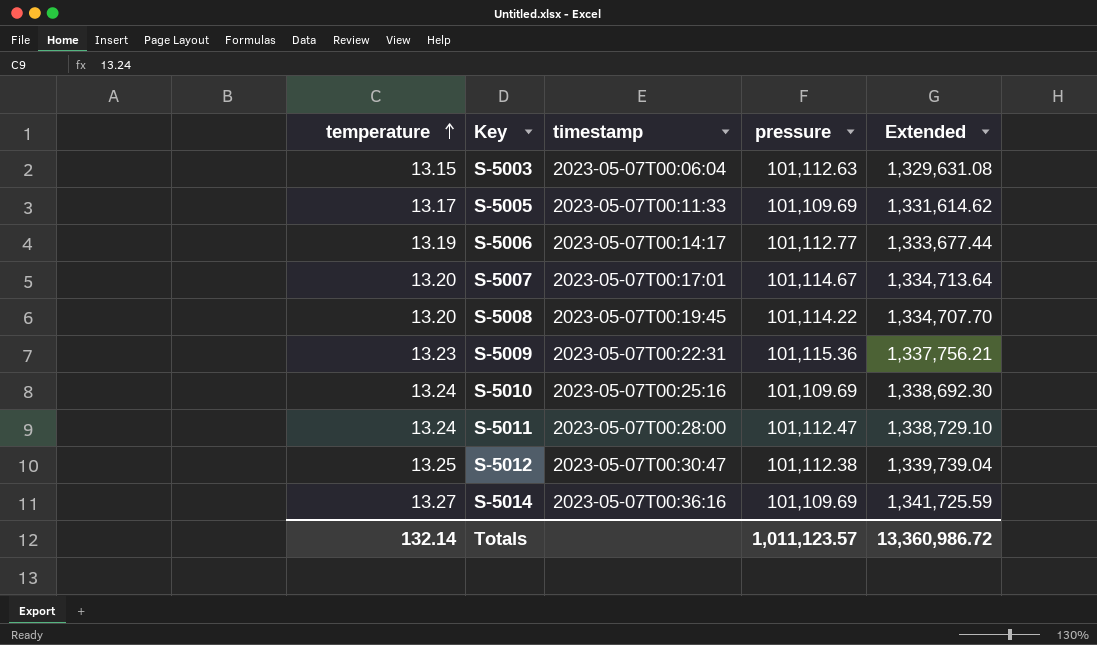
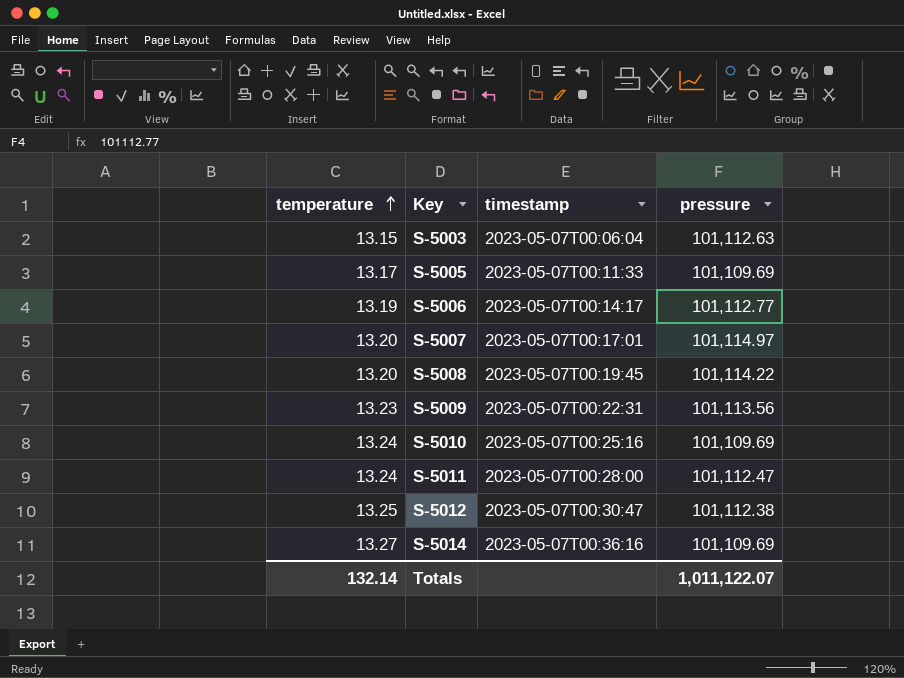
column Extended | formula: [temperature] * [pressure] -> none
S-5007 | pressure: 101,114.67 -> 101,114.97
S-5009 | pressure: 101,115.36 -> 101,113.56
Totals | pressure: 1,011,123.57 -> 1,011,122.07

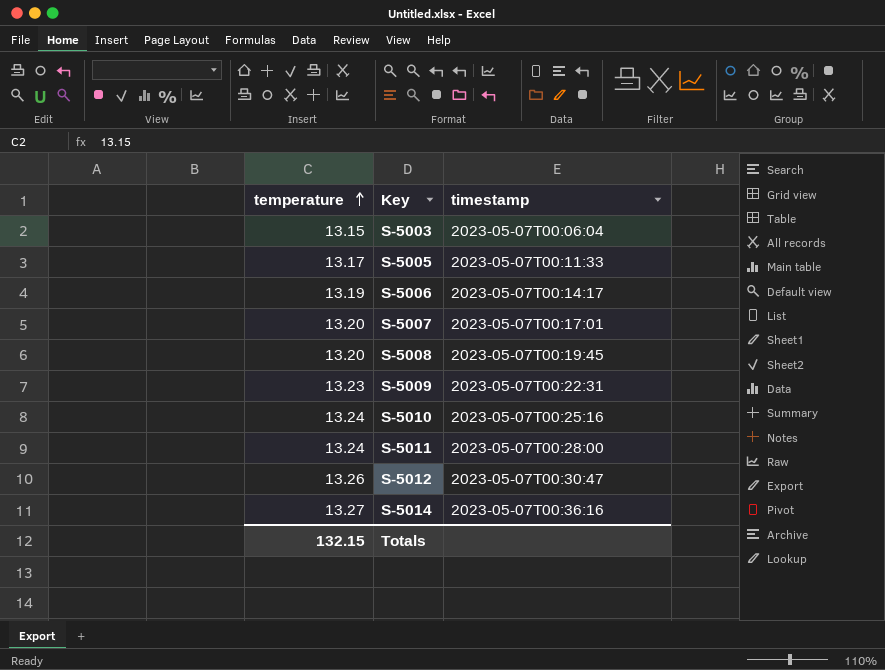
column pressure | position: 4 -> none
S-5012 | temperature: 13.25 -> 13.26
Totals | temperature: 132.14 -> 132.15

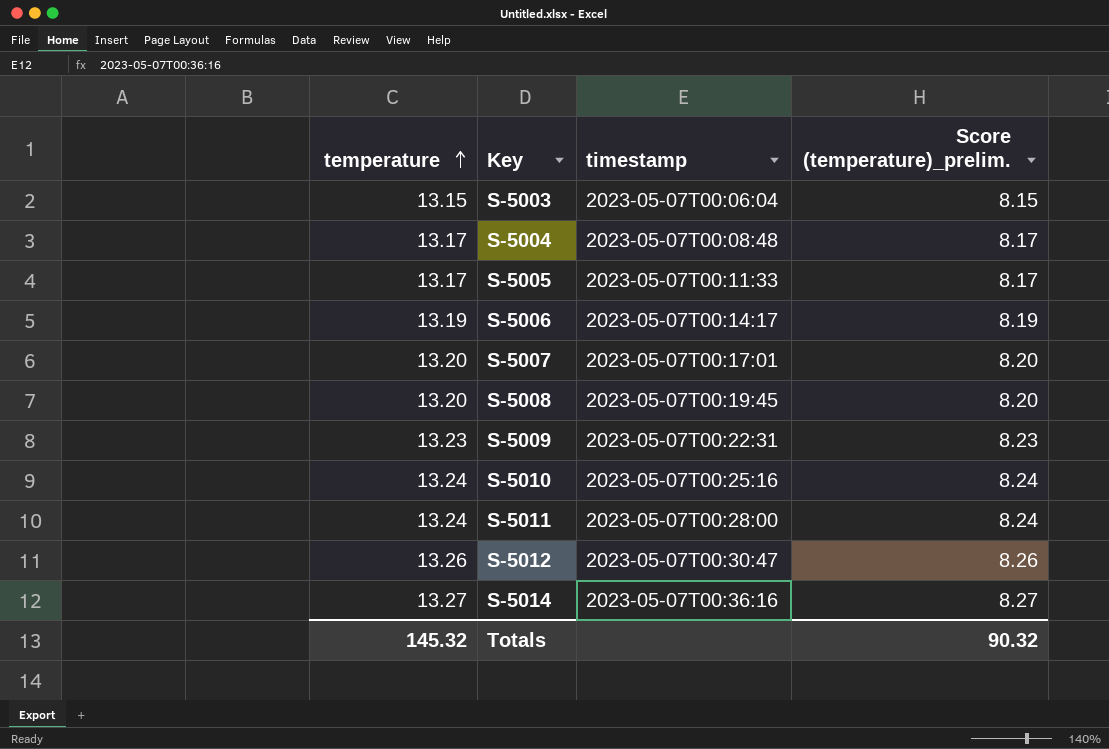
column Score (temperature)_prelim. | formula: none -> [temperature] - 5
row S-5004: none -> 13.17 | 2023-05-07T00:08:48 | 8.17
Totals | temperature: 132.15 -> 145.32

